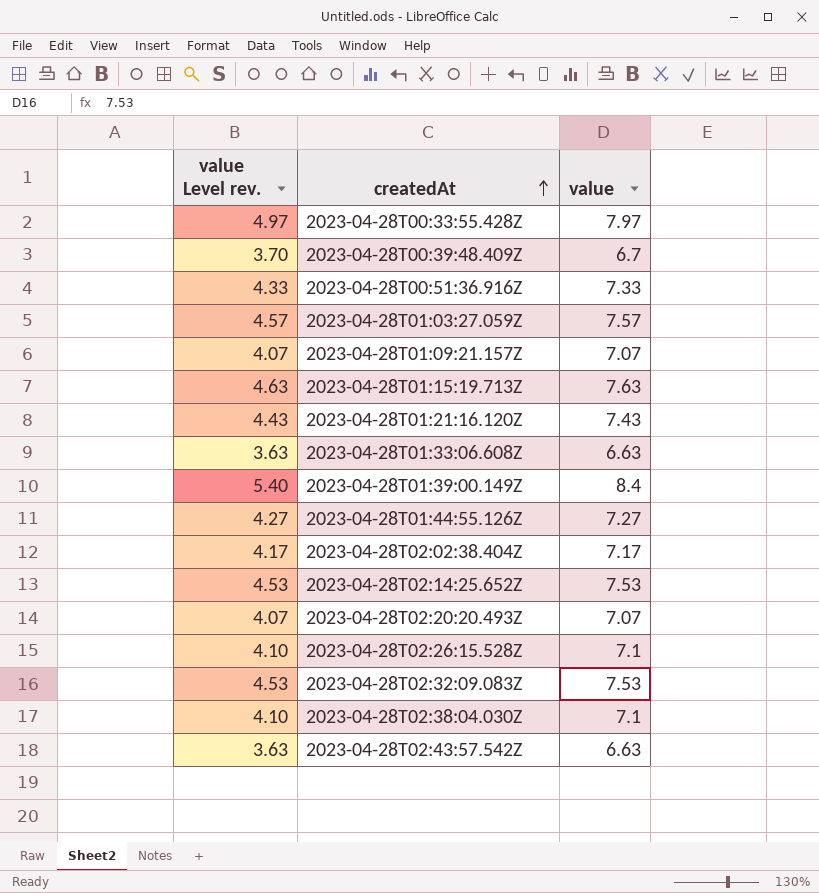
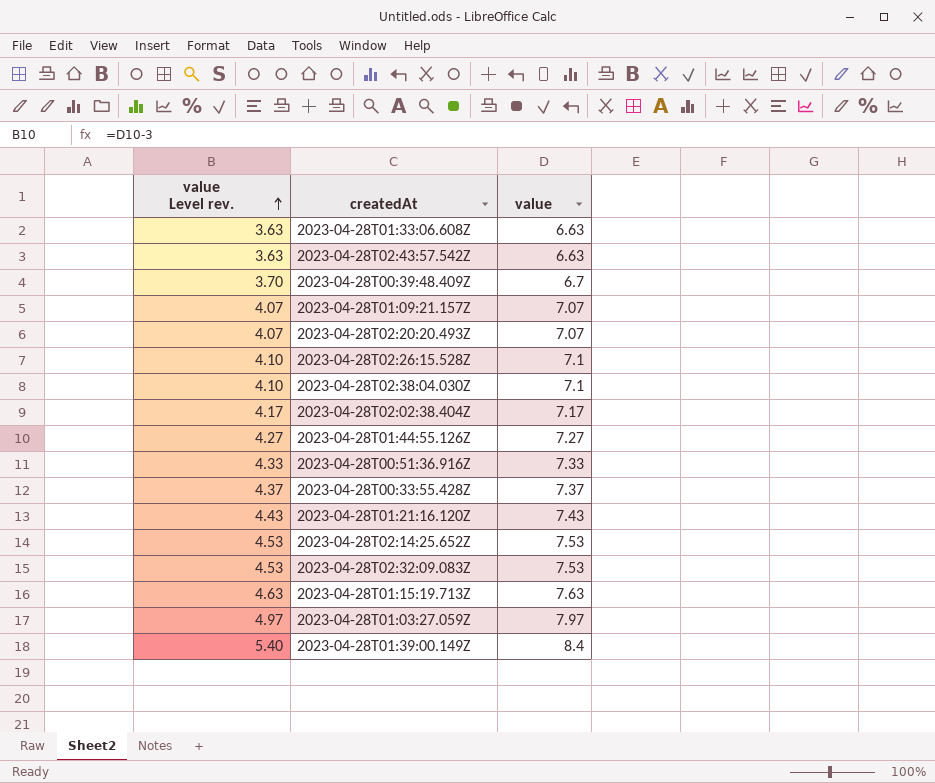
row order: createdAt ascending -> value Level rev. ascending
2023-04-28T00:33:55.428Z | value Level rev.: 4.97 -> 4.37
2023-04-28T00:33:55.428Z | value: 7.97 -> 7.37
2023-04-28T01:03:27.059Z | value Level rev.: 4.57 -> 4.97
2023-04-28T01:03:27.059Z | value: 7.57 -> 7.97

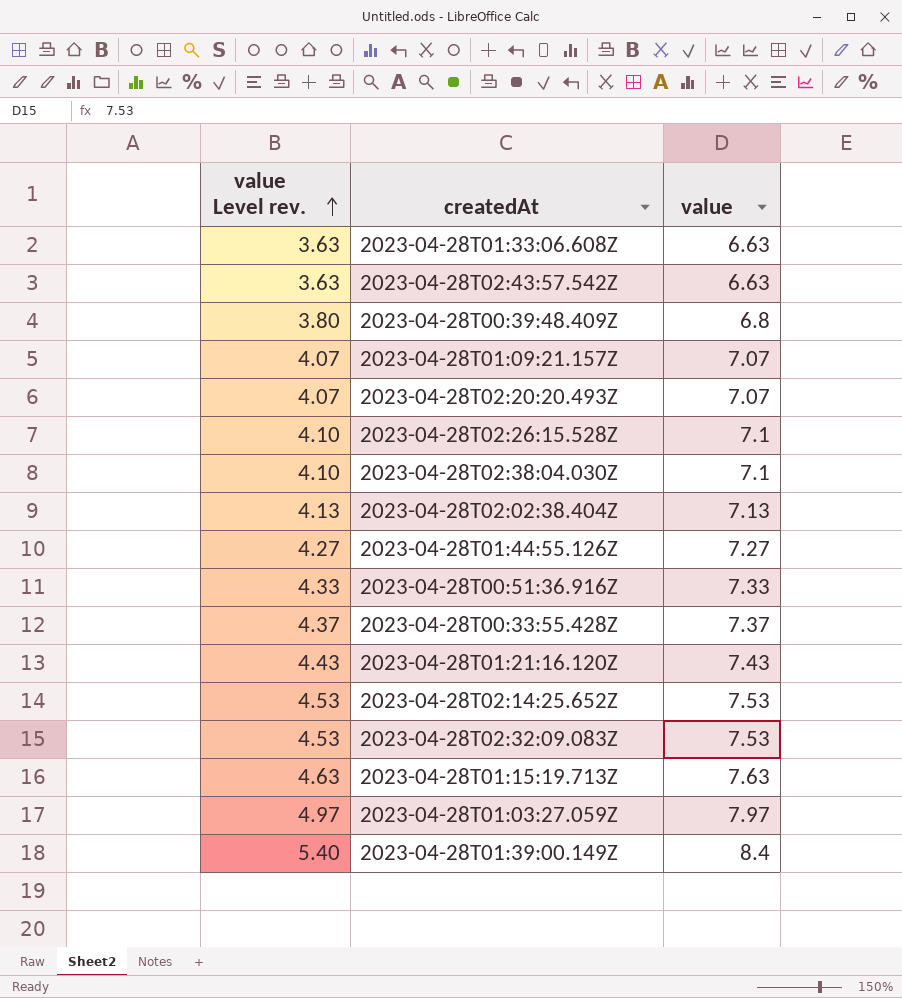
2023-04-28T00:39:48.409Z | value Level rev.: 3.70 -> 3.80
2023-04-28T00:39:48.409Z | value: 6.7 -> 6.8
2023-04-28T02:02:38.404Z | value Level rev.: 4.17 -> 4.13
2023-04-28T02:02:38.404Z | value: 7.17 -> 7.13

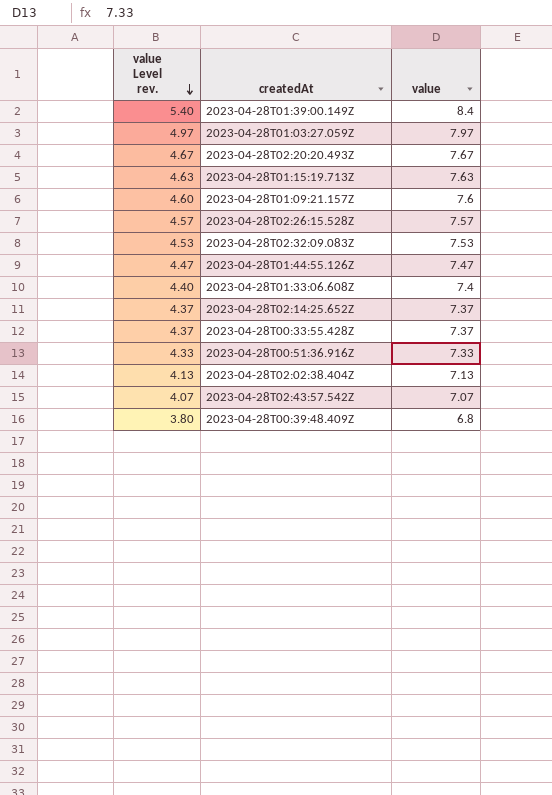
row order: value Level rev. ascending -> value Level rev. descending
row 2023-04-28T02:38:04.030Z: 4.10 | 7.1 -> none
row 2023-04-28T01:21:16.120Z: 4.43 | 7.43 -> none
2023-04-28T02:20:20.493Z | value Level rev.: 4.07 -> 4.67
2023-04-28T02:20:20.493Z | value: 7.07 -> 7.67
2023-04-28T01:09:21.157Z | value Level rev.: 4.07 -> 4.60
2023-04-28T01:09:21.157Z | value: 7.07 -> 7.6
2023-04-28T02:26:15.528Z | value Level rev.: 4.10 -> 4.57
2023-04-28T02:26:15.528Z | value: 7.1 -> 7.57
2023-04-28T01:44:55.126Z | value Level rev.: 4.27 -> 4.47
2023-04-28T01:44:55.126Z | value: 7.27 -> 7.47
2023-04-28T01:33:06.608Z | value Level rev.: 3.63 -> 4.40
2023-04-28T01:33:06.608Z | value: 6.63 -> 7.4
2023-04-28T02:14:25.652Z | value Level rev.: 4.53 -> 4.37
2023-04-28T02:14:25.652Z | value: 7.53 -> 7.37
2023-04-28T02:43:57.542Z | value Level rev.: 3.63 -> 4.07
2023-04-28T02:43:57.542Z | value: 6.63 -> 7.07

